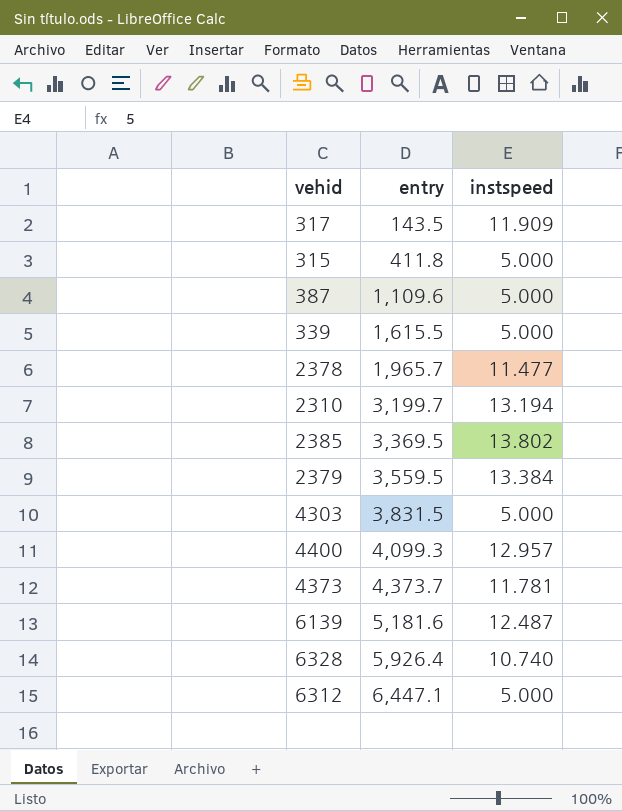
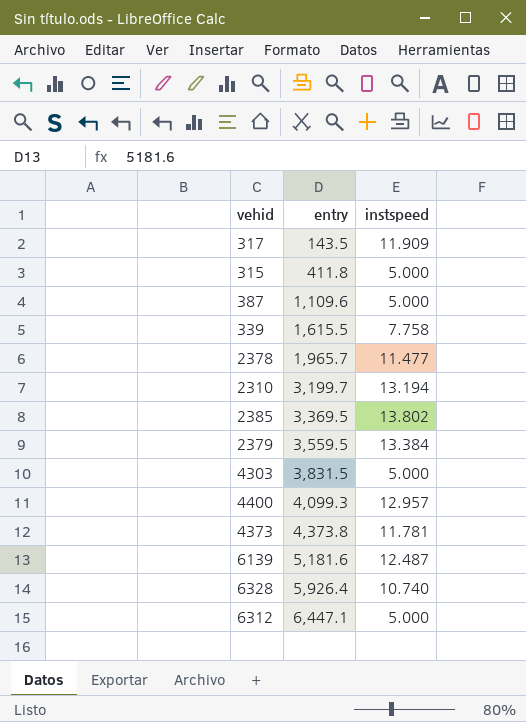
339 | instspeed: 5.000 -> 7.758
4373 | entry: 4,373.7 -> 4,373.8

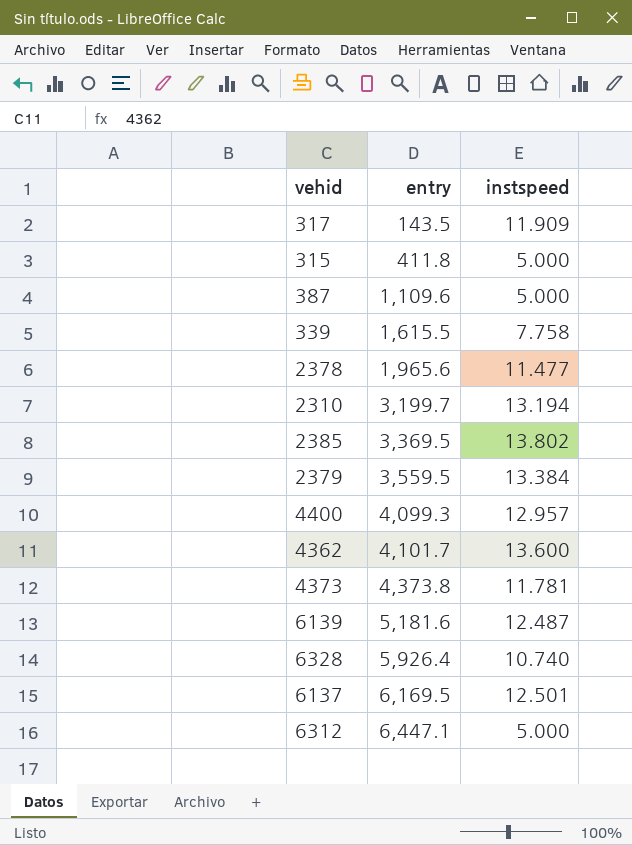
row 4303: 3,831.5 | 5.000 -> none
2378 | entry: 1,965.7 -> 1,965.6
row 4362: none -> 4,101.7 | 13.600
row 6137: none -> 6,169.5 | 12.501

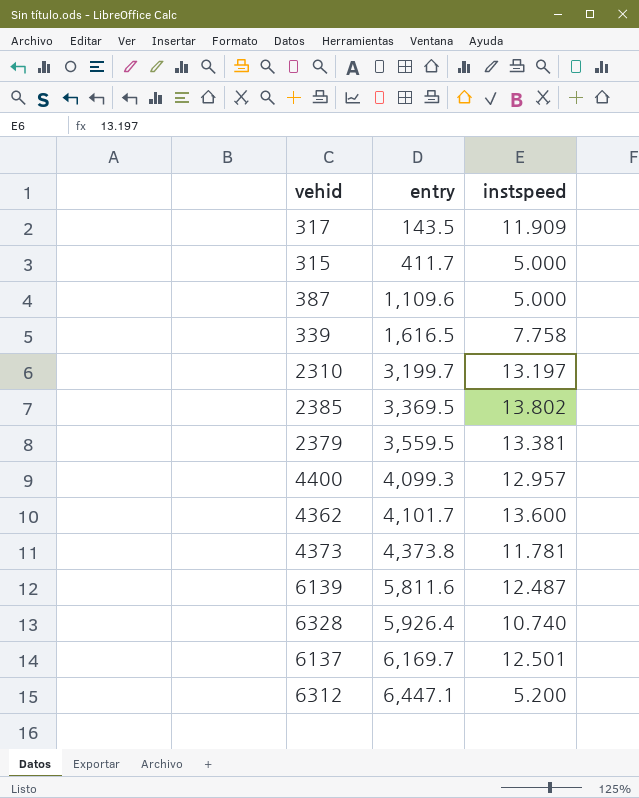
row 2378: 1,965.6 | 11.477 -> none
315 | entry: 411.8 -> 411.7
339 | entry: 1,615.5 -> 1,616.5
2310 | instspeed: 13.194 -> 13.197
2379 | instspeed: 13.384 -> 13.381
6139 | entry: 5,181.6 -> 5,811.6
6137 | entry: 6,169.5 -> 6,169.7
6312 | instspeed: 5.000 -> 5.200

